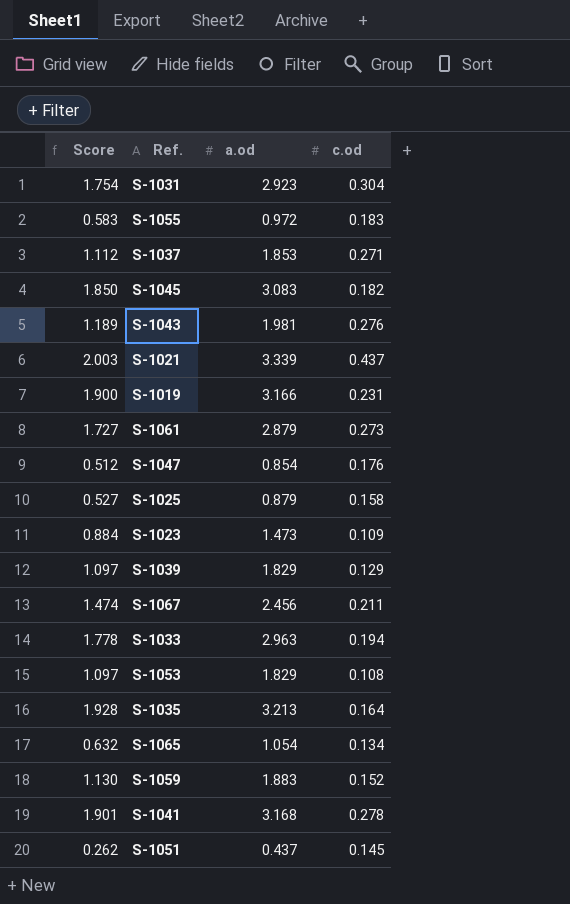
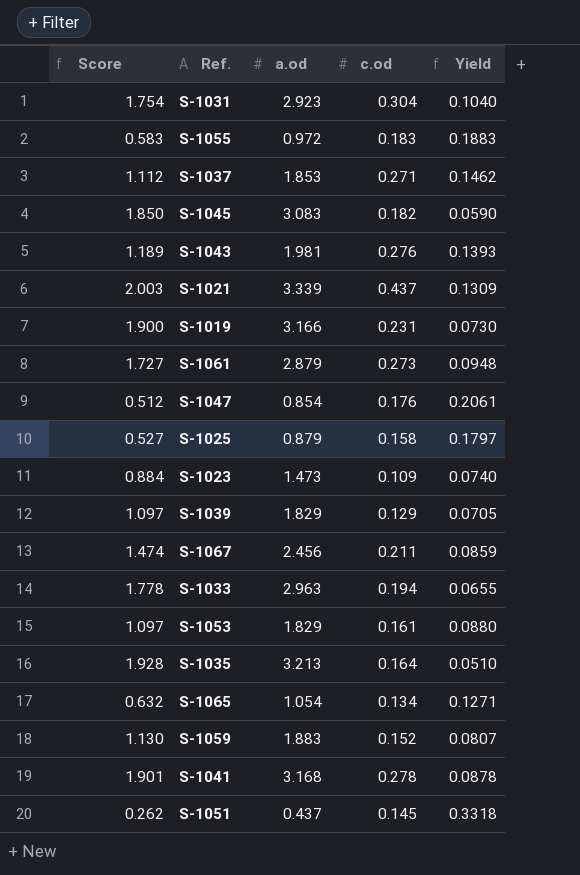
column Yield | formula: none -> [c.od] / [a.od]
S-1053 | c.od: 0.108 -> 0.161

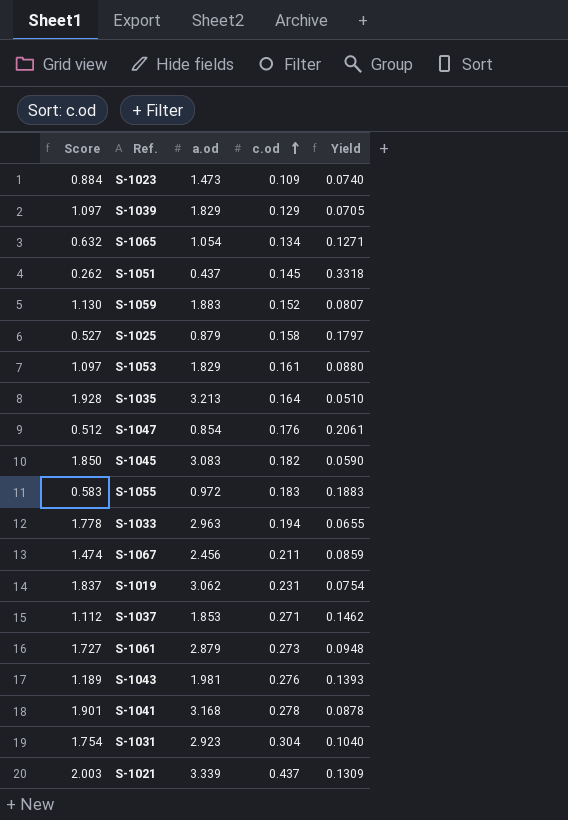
row order: none -> c.od ascending
S-1019 | Score: 1.900 -> 1.837
S-1019 | a.od: 3.166 -> 3.062
S-1019 | Yield: 0.0730 -> 0.0754

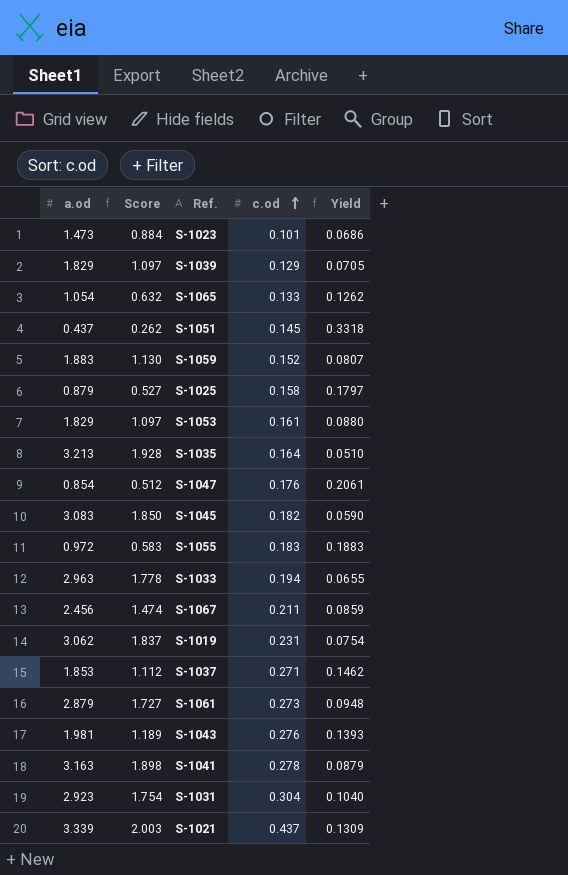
column a.od | position: 3 -> 1
S-1023 | c.od: 0.109 -> 0.101
S-1023 | Yield: 0.0740 -> 0.0686
S-1065 | c.od: 0.134 -> 0.133
S-1065 | Yield: 0.1271 -> 0.1262
S-1041 | a.od: 3.168 -> 3.163
S-1041 | Score: 1.901 -> 1.898
S-1041 | Yield: 0.0878 -> 0.0879

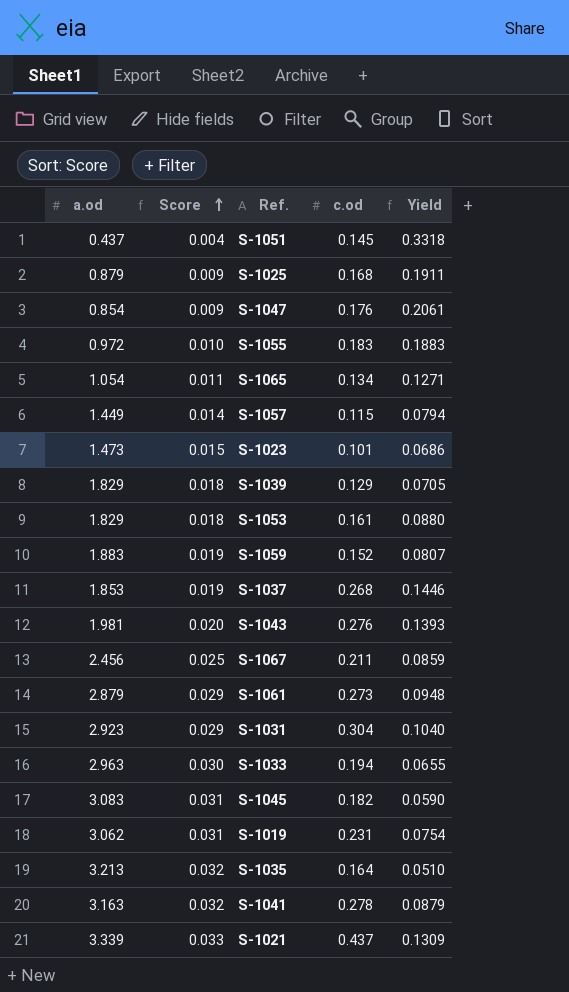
row order: c.od ascending -> Score ascending
column Score | formula: [a.od] * 0.6 -> [a.od] * 0.01
S-1025 | c.od: 0.158 -> 0.168
S-1025 | Yield: 0.1797 -> 0.1911
S-1065 | c.od: 0.133 -> 0.134
S-1065 | Yield: 0.1262 -> 0.1271
row S-1057: none -> 1.449 | 0.014 | 0.115 | 0.0794
S-1037 | c.od: 0.271 -> 0.268
S-1037 | Yield: 0.1462 -> 0.1446

